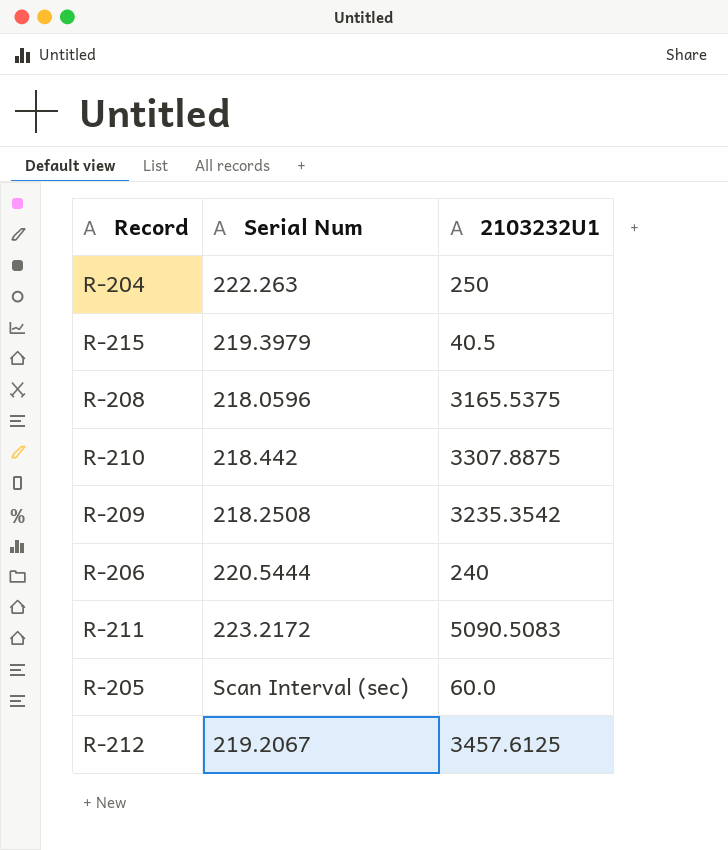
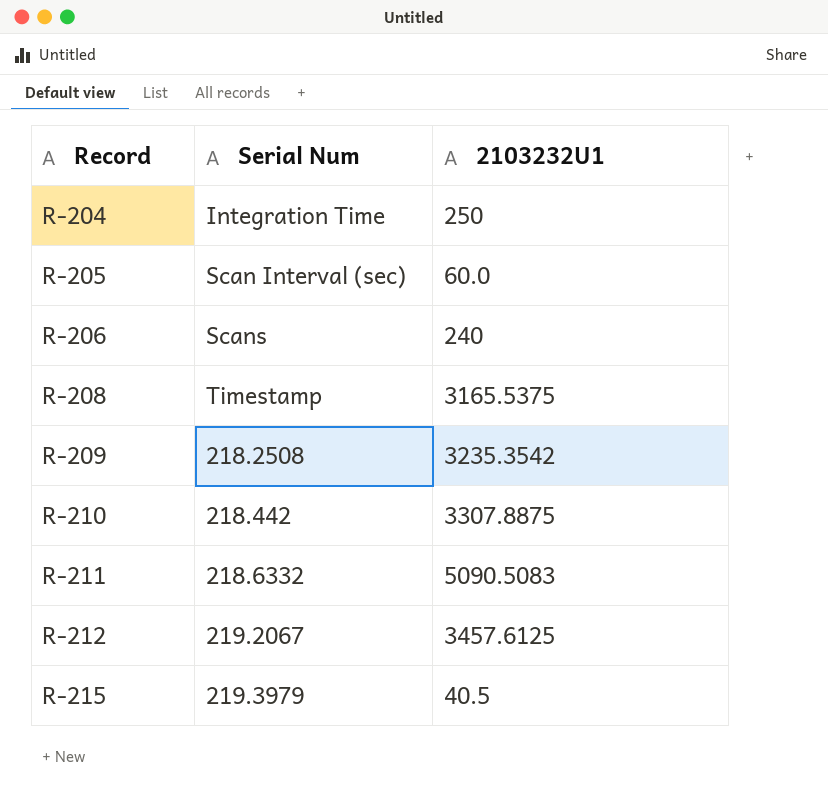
row order: none -> Record ascending
R-204 | Serial Num: 222.263 -> Integration Time
R-206 | Serial Num: 220.5444 -> Scans
R-208 | Serial Num: 218.0596 -> Timestamp
R-211 | Serial Num: 223.2172 -> 218.6332

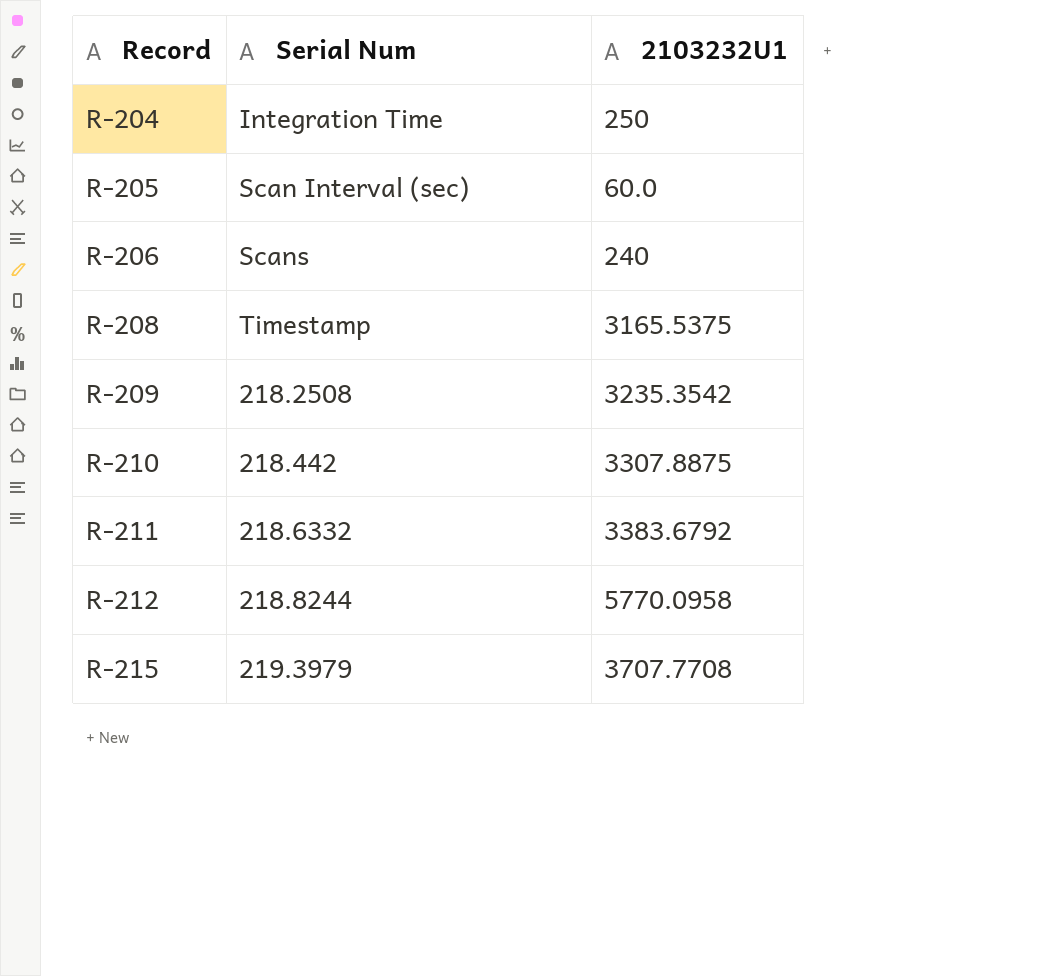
R-211 | 2103232U1: 5090.5083 -> 3383.6792
R-212 | Serial Num: 219.2067 -> 218.8244
R-212 | 2103232U1: 3457.6125 -> 5770.0958
R-215 | 2103232U1: 40.5 -> 3707.7708

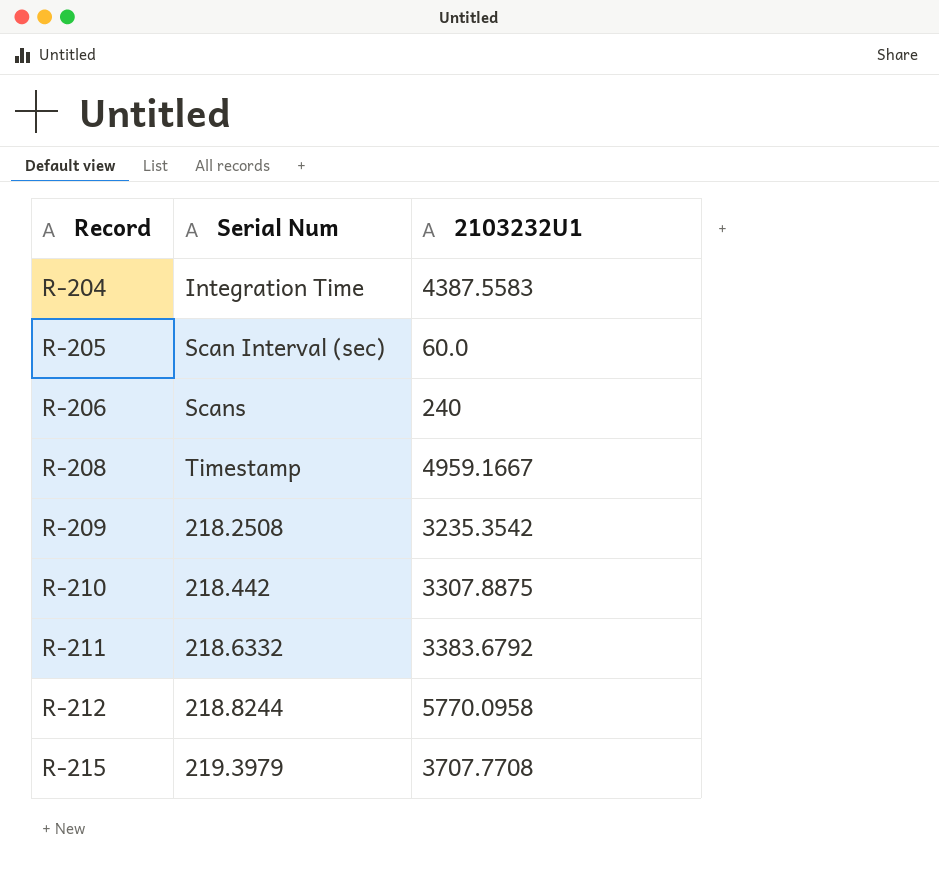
R-204 | 2103232U1: 250 -> 4387.5583
R-208 | 2103232U1: 3165.5375 -> 4959.1667

